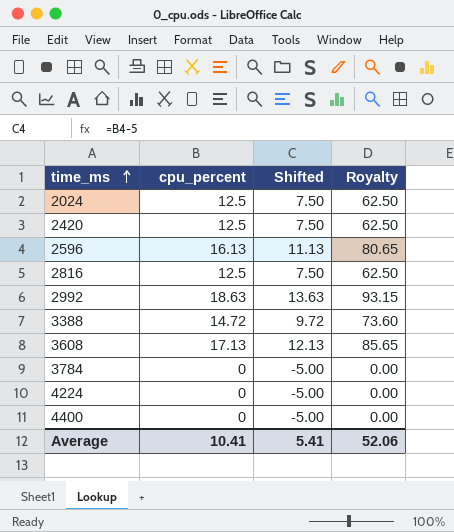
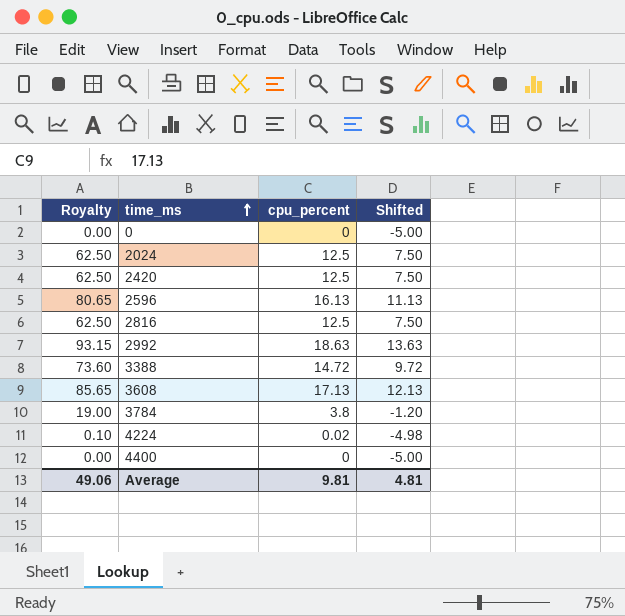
column Royalty | position: 4 -> 1
row 0: none -> 0.00 | 0 | -5.00
3784 | Royalty: 0.00 -> 19.00
3784 | cpu_percent: 0 -> 3.8
3784 | Shifted: -5.00 -> -1.20
4224 | Royalty: 0.00 -> 0.10
4224 | cpu_percent: 0 -> 0.02
4224 | Shifted: -5.00 -> -4.98
Average | Royalty: 52.06 -> 49.06
Average | cpu_percent: 10.41 -> 9.81
Average | Shifted: 5.41 -> 4.81

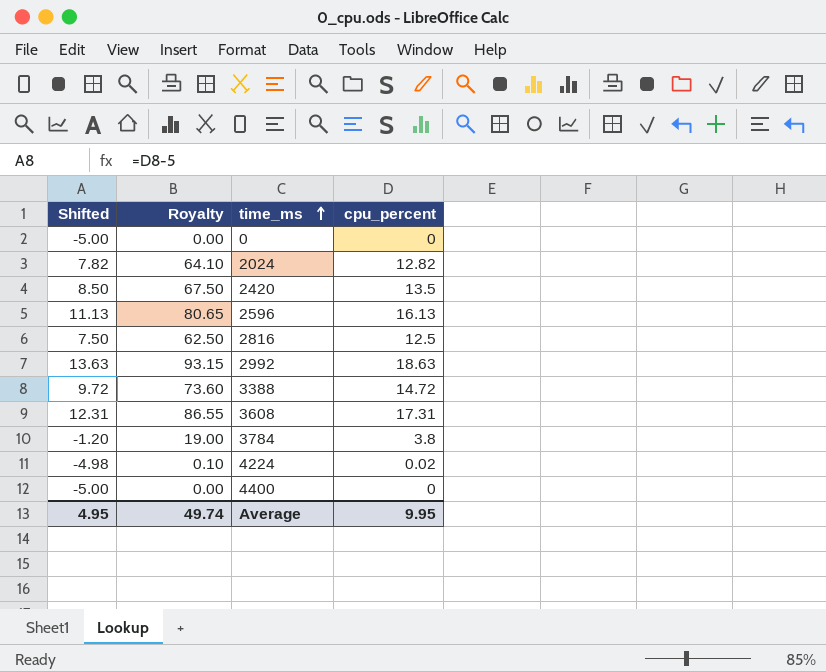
column Shifted | position: 4 -> 1
2024 | Shifted: 7.50 -> 7.82
2024 | Royalty: 62.50 -> 64.10
2024 | cpu_percent: 12.5 -> 12.82
2420 | Shifted: 7.50 -> 8.50
2420 | Royalty: 62.50 -> 67.50
2420 | cpu_percent: 12.5 -> 13.5
3608 | Shifted: 12.13 -> 12.31
3608 | Royalty: 85.65 -> 86.55
3608 | cpu_percent: 17.13 -> 17.31
Average | Shifted: 4.81 -> 4.95
Average | Royalty: 49.06 -> 49.74
Average | cpu_percent: 9.81 -> 9.95

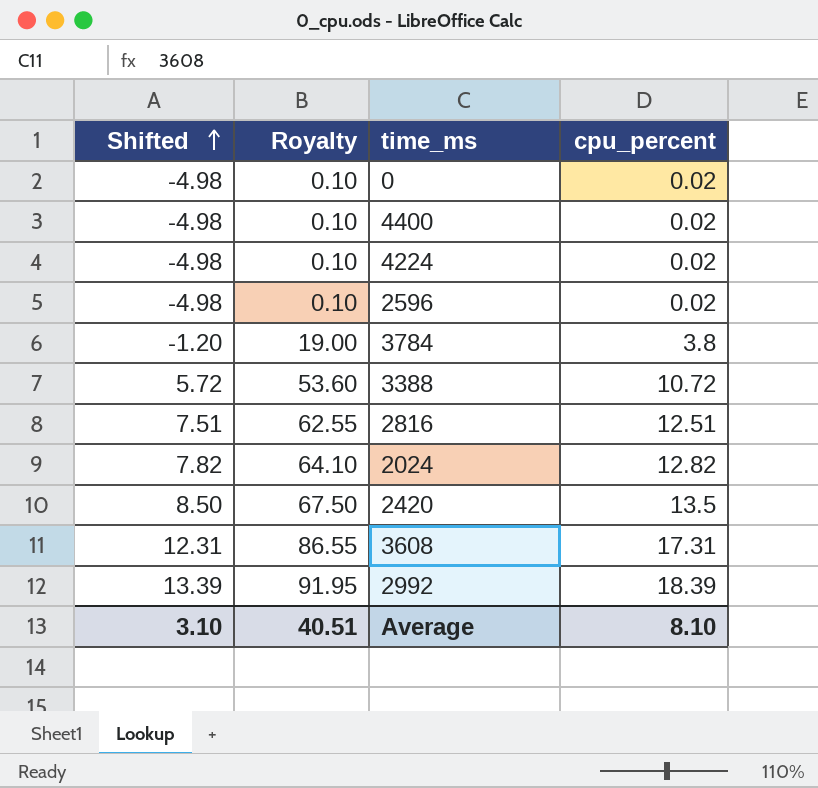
row order: time_ms ascending -> Shifted ascending
0 | Shifted: -5.00 -> -4.98
0 | Royalty: 0.00 -> 0.10
0 | cpu_percent: 0 -> 0.02
4400 | Shifted: -5.00 -> -4.98
4400 | Royalty: 0.00 -> 0.10
4400 | cpu_percent: 0 -> 0.02
2596 | Shifted: 11.13 -> -4.98
2596 | Royalty: 80.65 -> 0.10
2596 | cpu_percent: 16.13 -> 0.02
3388 | Shifted: 9.72 -> 5.72
3388 | Royalty: 73.60 -> 53.60
3388 | cpu_percent: 14.72 -> 10.72
2816 | Shifted: 7.50 -> 7.51
2816 | Royalty: 62.50 -> 62.55
2816 | cpu_percent: 12.5 -> 12.51
2992 | Shifted: 13.63 -> 13.39
2992 | Royalty: 93.15 -> 91.95
2992 | cpu_percent: 18.63 -> 18.39
Average | Shifted: 4.95 -> 3.10
Average | Royalty: 49.74 -> 40.51
Average | cpu_percent: 9.95 -> 8.10

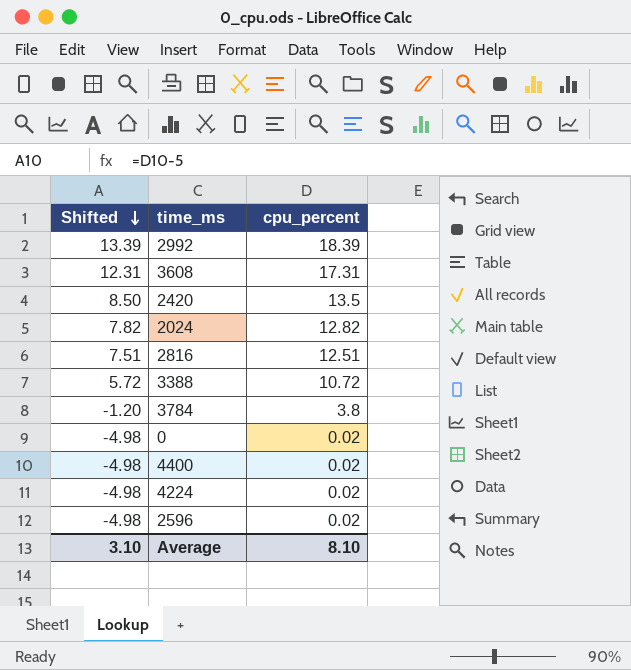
row order: Shifted ascending -> Shifted descending
column Royalty | formula: [cpu_percent] * 5 -> none

